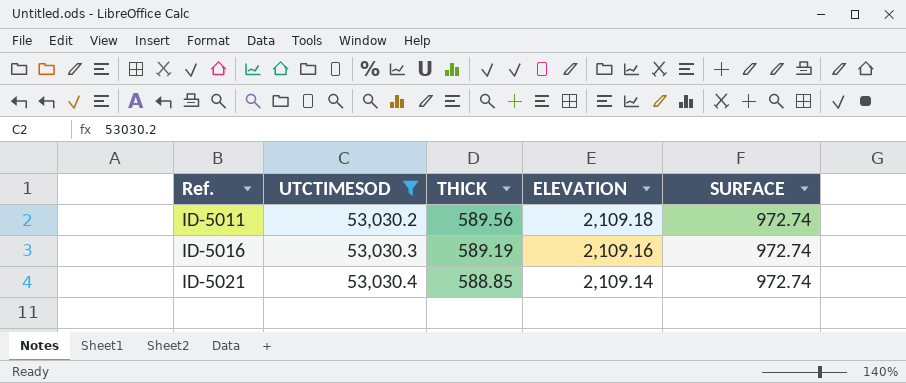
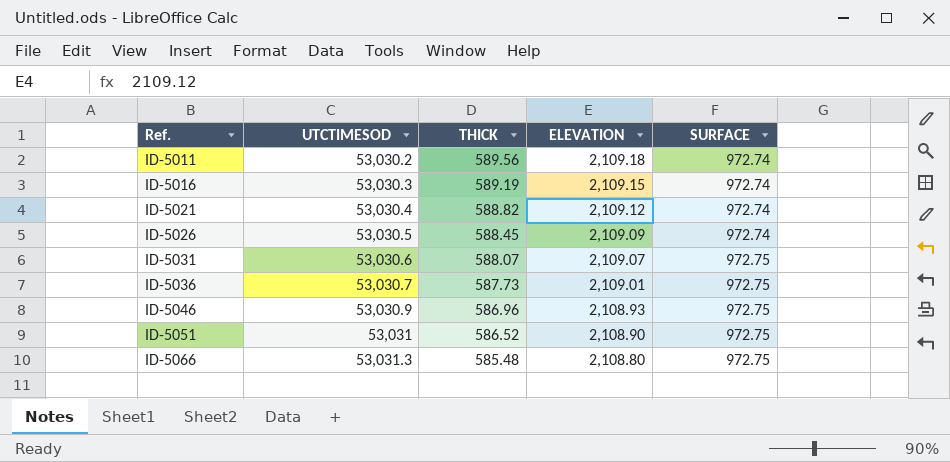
filter: UTCTIMESOD <= 53,030.4 -> none
ID-5016 | ELEVATION: 2,109.16 -> 2,109.15
ID-5021 | THICK: 588.85 -> 588.82
ID-5021 | ELEVATION: 2,109.14 -> 2,109.12

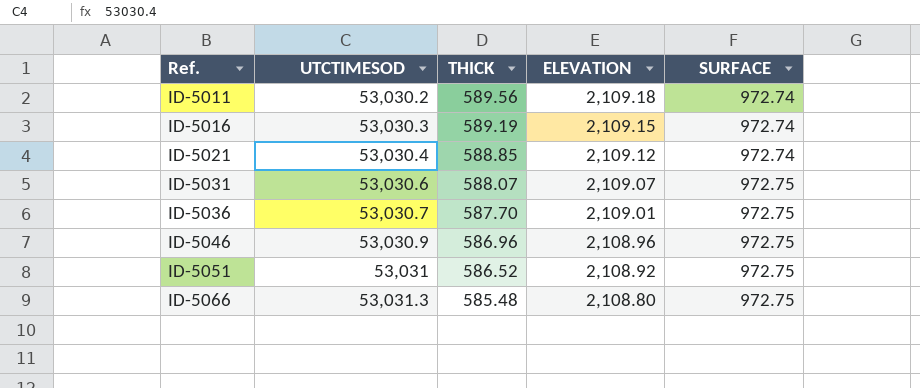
row ID-5026: 53,030.5 | 588.45 | 2,109.09 | 972.74 -> none
ID-5021 | THICK: 588.82 -> 588.85
ID-5036 | THICK: 587.73 -> 587.70
ID-5046 | ELEVATION: 2,108.93 -> 2,108.96
ID-5051 | ELEVATION: 2,108.90 -> 2,108.92

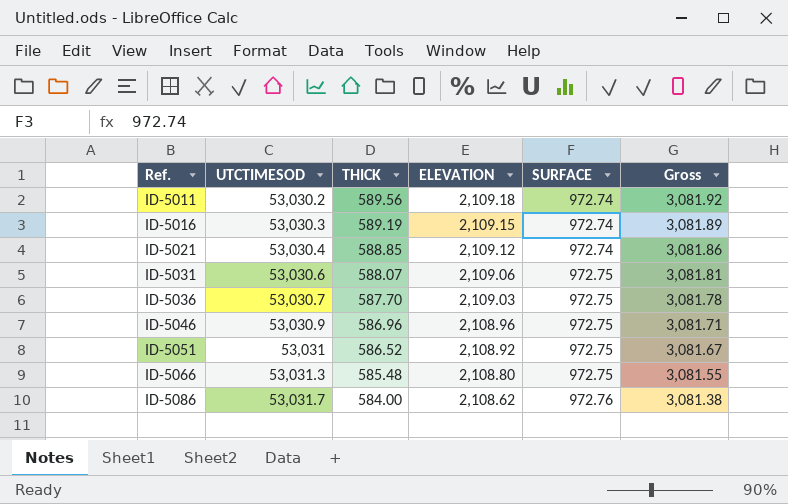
column Gross | formula: none -> [ELEVATION] + [SURFACE]
ID-5031 | ELEVATION: 2,109.07 -> 2,109.06
ID-5036 | ELEVATION: 2,109.01 -> 2,109.03
row ID-5086: none -> 53,031.7 | 584.00 | 2,108.62 | 972.76 | 3,081.38

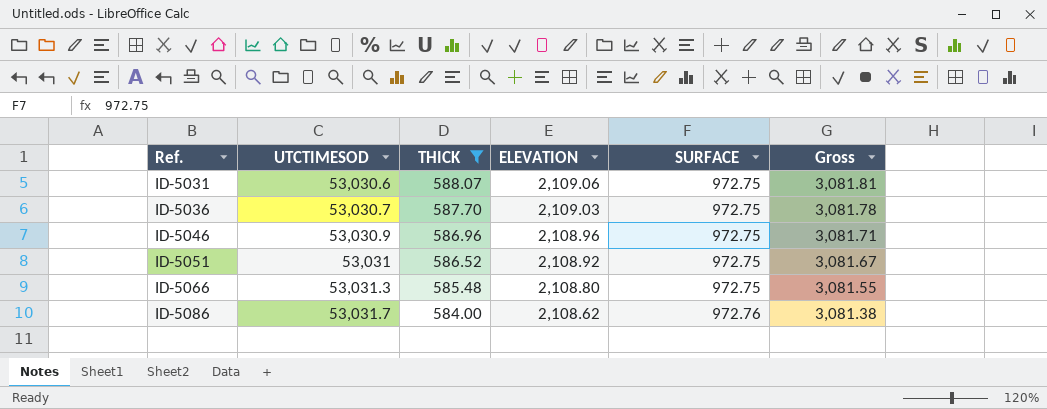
filter: none -> THICK <= 588.07

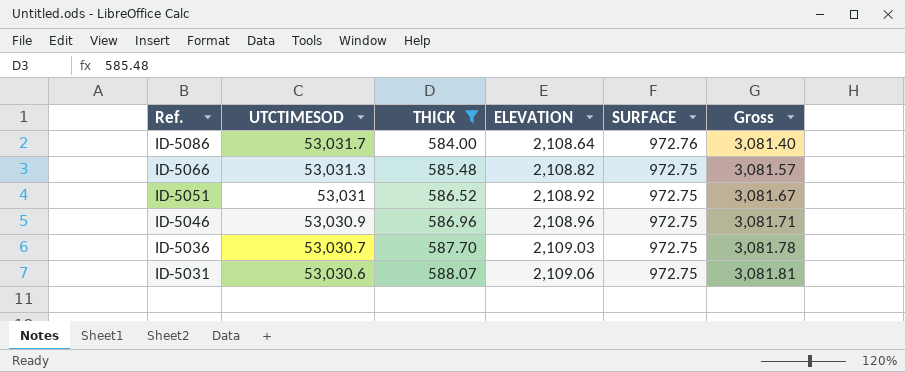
row order: Ref. ascending -> Ref. descending
ID-5086 | ELEVATION: 2,108.62 -> 2,108.64
ID-5086 | Gross: 3,081.38 -> 3,081.40
ID-5066 | ELEVATION: 2,108.80 -> 2,108.82
ID-5066 | Gross: 3,081.55 -> 3,081.57

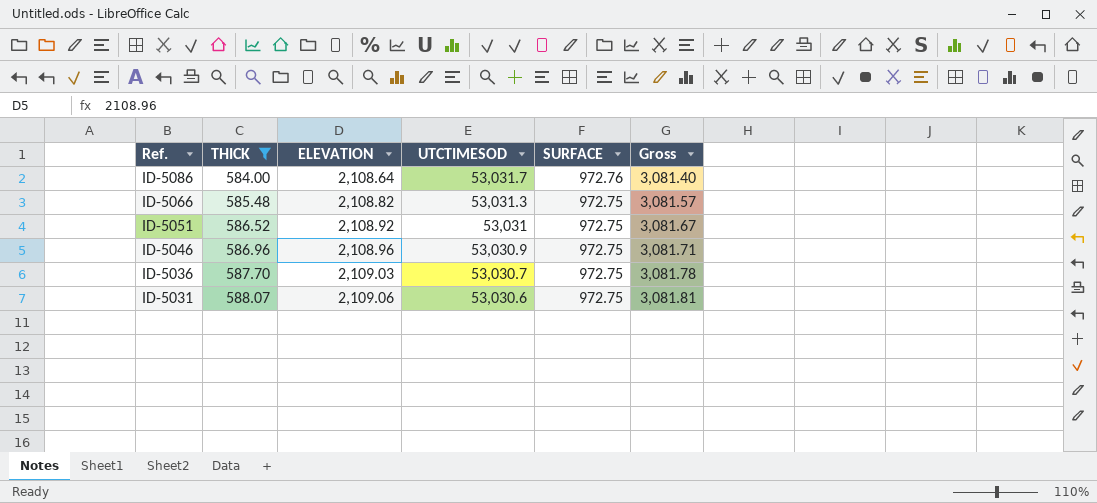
column UTCTIMESOD | position: 2 -> 4

